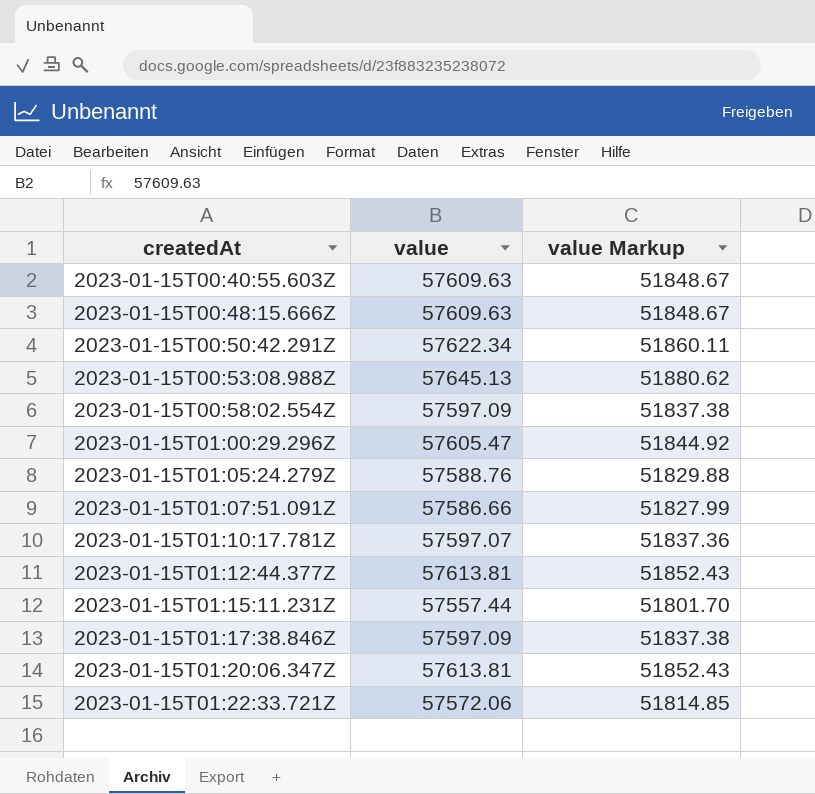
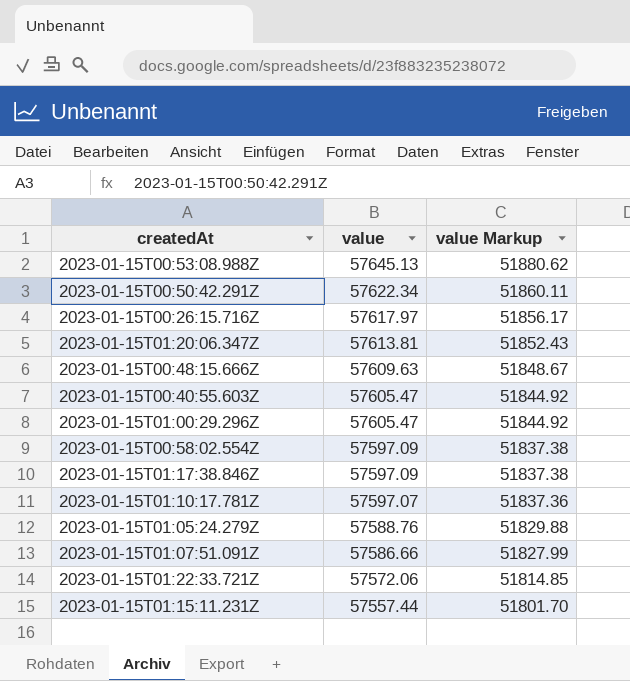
row order: createdAt ascending -> value descending
row 2023-01-15T01:12:44.377Z: 57613.81 | 51852.43 -> none
row 2023-01-15T00:26:15.716Z: none -> 57617.97 | 51856.17
2023-01-15T00:40:55.603Z | value: 57609.63 -> 57605.47
2023-01-15T00:40:55.603Z | value Markup: 51848.67 -> 51844.92

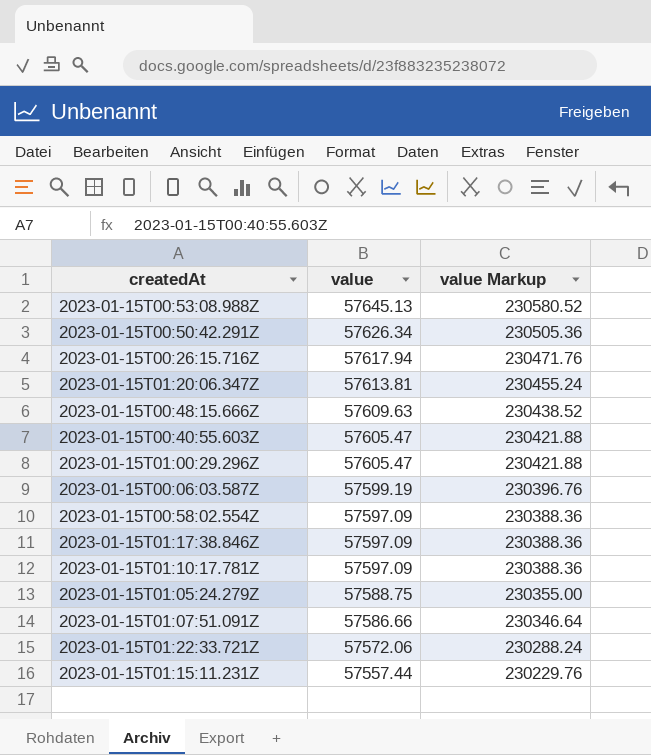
column value Markup | formula: [value] * 0.9 -> [value] * 4
2023-01-15T00:50:42.291Z | value: 57622.34 -> 57626.34
2023-01-15T00:26:15.716Z | value: 57617.97 -> 57617.94
row 2023-01-15T00:06:03.587Z: none -> 57599.19 | 230396.76
2023-01-15T01:10:17.781Z | value: 57597.07 -> 57597.09
2023-01-15T01:05:24.279Z | value: 57588.76 -> 57588.75

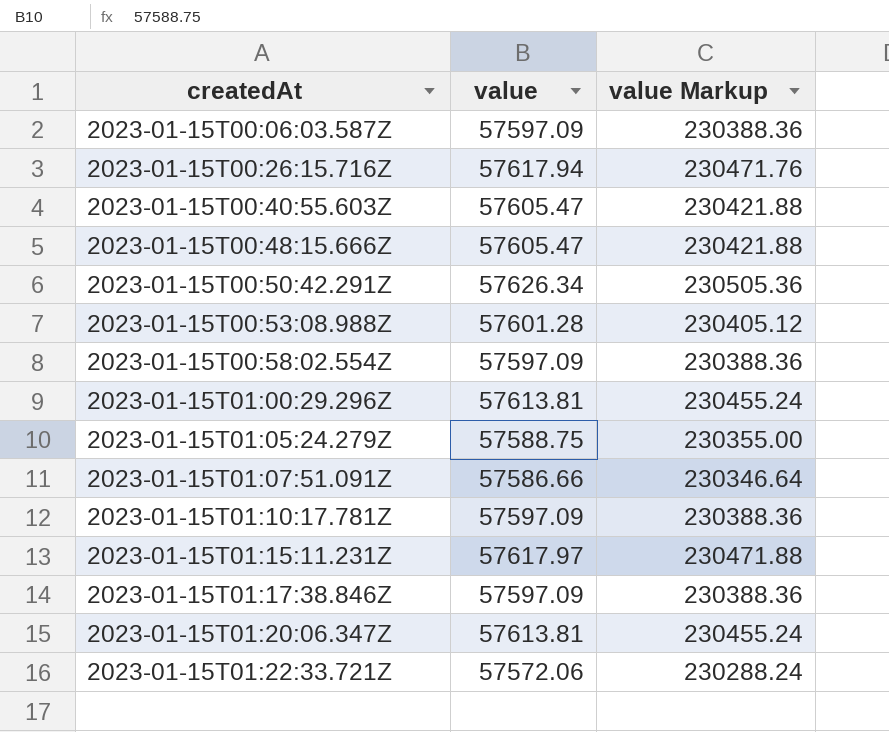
row order: value descending -> createdAt ascending
2023-01-15T00:06:03.587Z | value: 57599.19 -> 57597.09
2023-01-15T00:06:03.587Z | value Markup: 230396.76 -> 230388.36
2023-01-15T00:48:15.666Z | value: 57609.63 -> 57605.47
2023-01-15T00:48:15.666Z | value Markup: 230438.52 -> 230421.88
2023-01-15T00:53:08.988Z | value: 57645.13 -> 57601.28
2023-01-15T00:53:08.988Z | value Markup: 230580.52 -> 230405.12
2023-01-15T01:00:29.296Z | value: 57605.47 -> 57613.81
2023-01-15T01:00:29.296Z | value Markup: 230421.88 -> 230455.24
2023-01-15T01:15:11.231Z | value: 57557.44 -> 57617.97
2023-01-15T01:15:11.231Z | value Markup: 230229.76 -> 230471.88

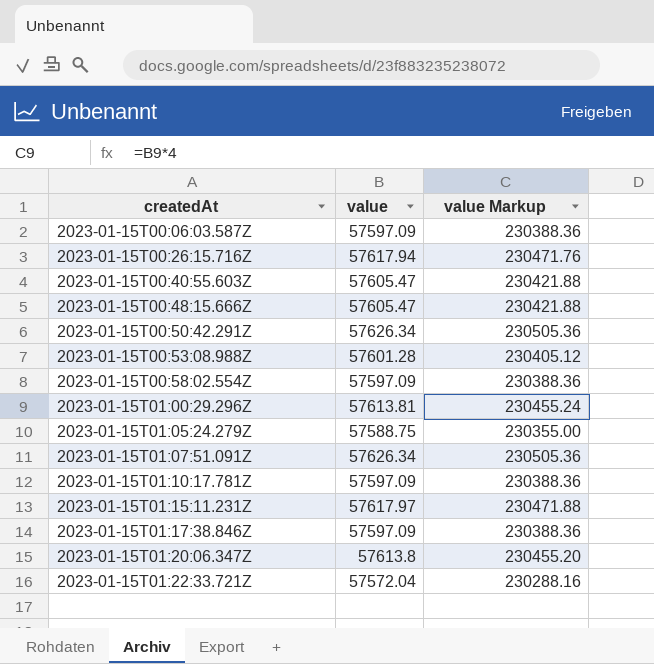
2023-01-15T01:07:51.091Z | value: 57586.66 -> 57626.34
2023-01-15T01:07:51.091Z | value Markup: 230346.64 -> 230505.36
2023-01-15T01:20:06.347Z | value: 57613.81 -> 57613.8
2023-01-15T01:20:06.347Z | value Markup: 230455.24 -> 230455.20
2023-01-15T01:22:33.721Z | value: 57572.06 -> 57572.04
2023-01-15T01:22:33.721Z | value Markup: 230288.24 -> 230288.16

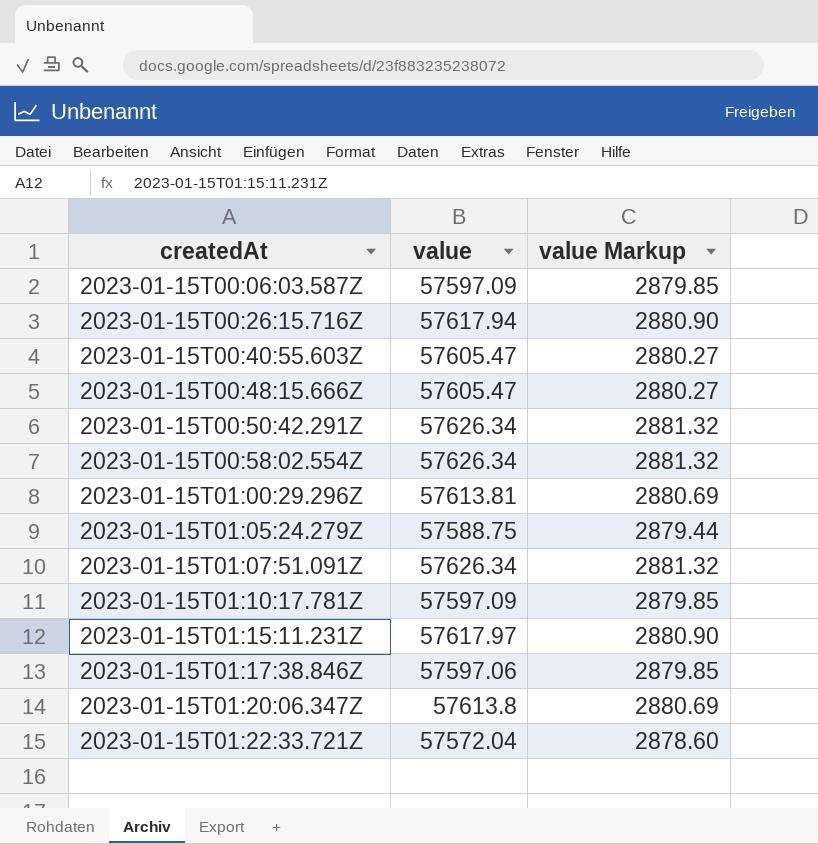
column value Markup | formula: [value] * 4 -> [value] * 0.05
row 2023-01-15T00:53:08.988Z: 57601.28 | 230405.12 -> none
2023-01-15T00:58:02.554Z | value: 57597.09 -> 57626.34
2023-01-15T01:17:38.846Z | value: 57597.09 -> 57597.06

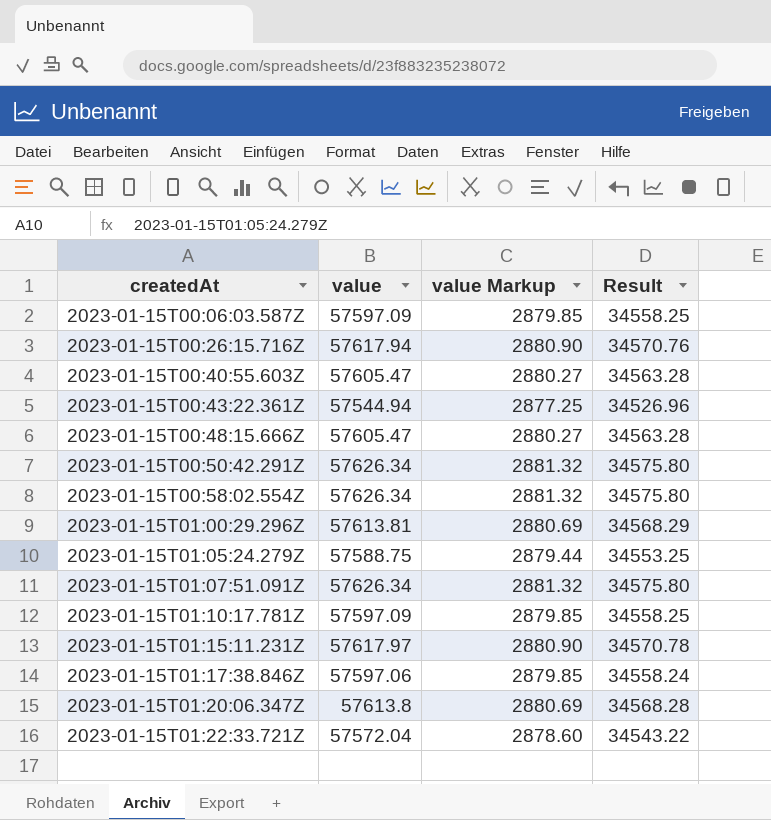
column Result | formula: none -> [value] * 0.6
row 2023-01-15T00:43:22.361Z: none -> 57544.94 | 2877.25 | 34526.96

